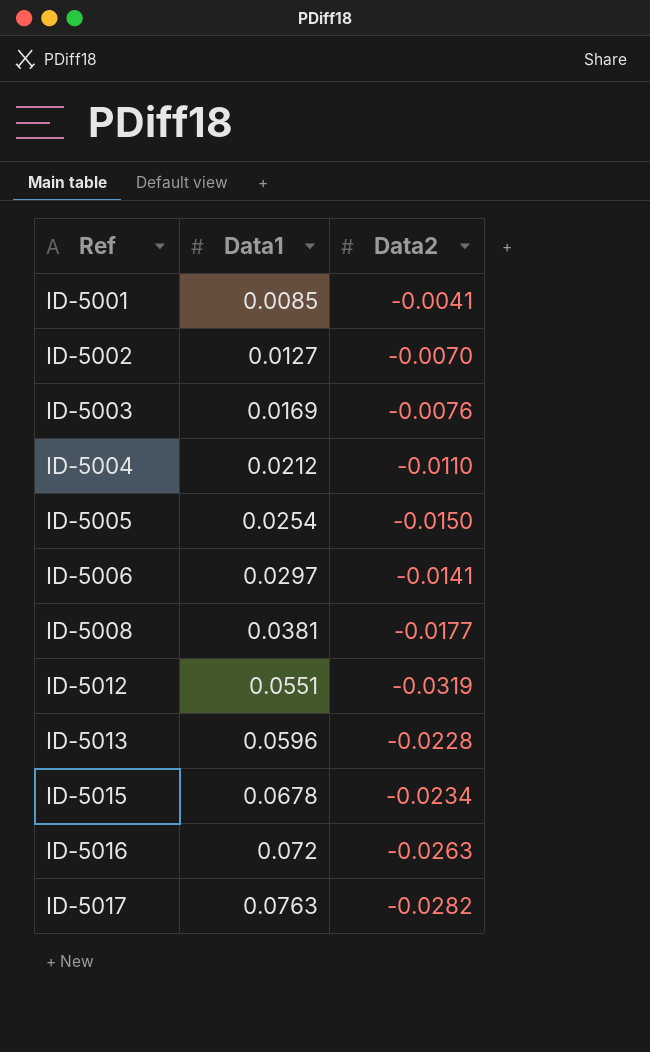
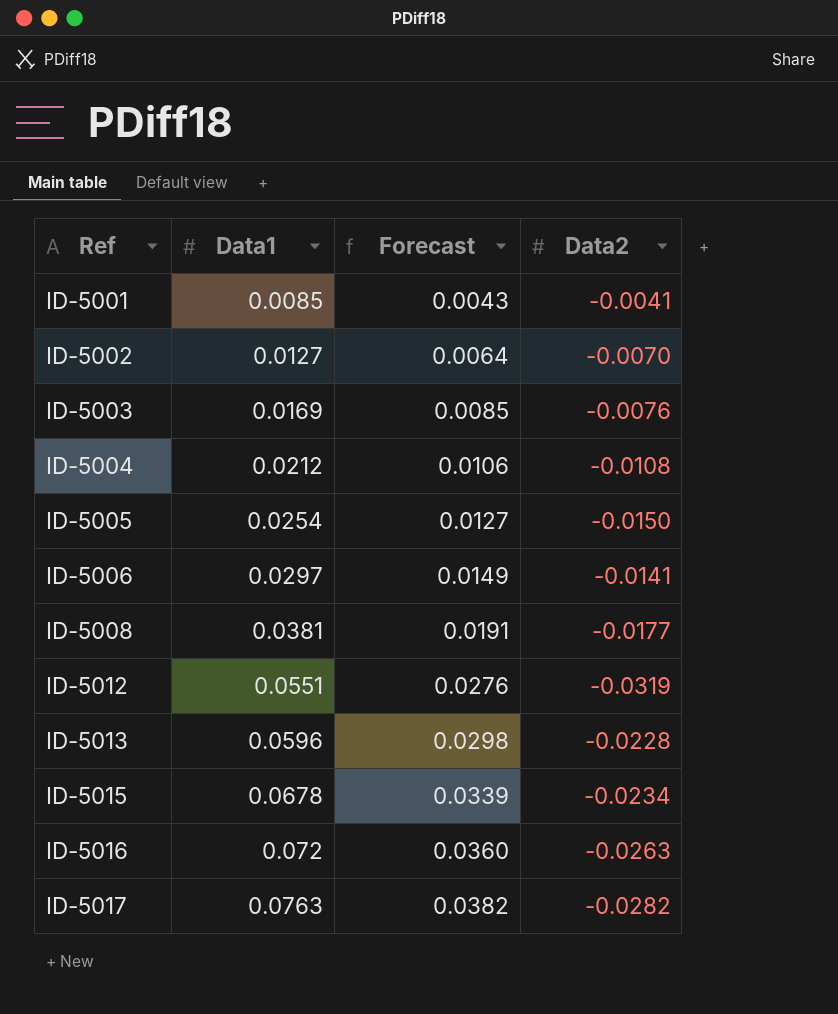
column Forecast | formula: none -> [Data1] * 0.5
ID-5004 | Data2: -0.0110 -> -0.0108

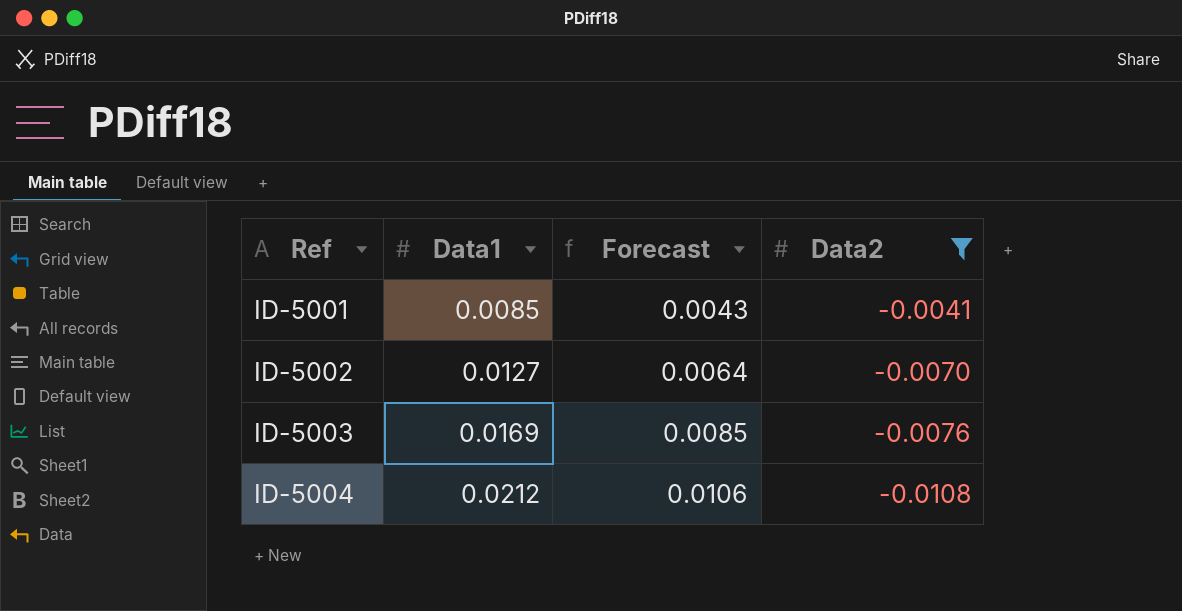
filter: none -> Data2 >= -0.0108

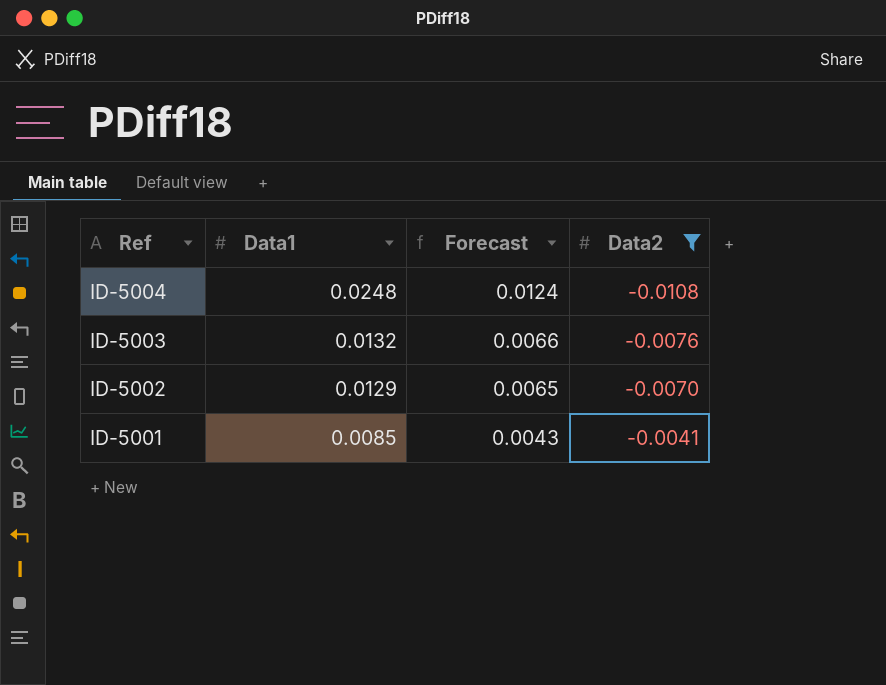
row order: Ref ascending -> Ref descending
ID-5004 | Data1: 0.0212 -> 0.0248
ID-5004 | Forecast: 0.0106 -> 0.0124
ID-5003 | Data1: 0.0169 -> 0.0132
ID-5003 | Forecast: 0.0085 -> 0.0066
ID-5002 | Data1: 0.0127 -> 0.0129
ID-5002 | Forecast: 0.0064 -> 0.0065

